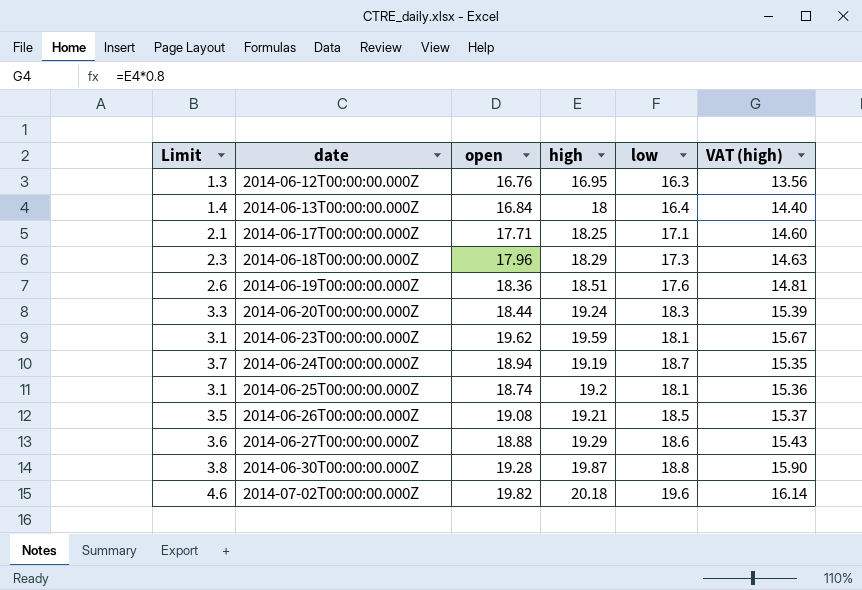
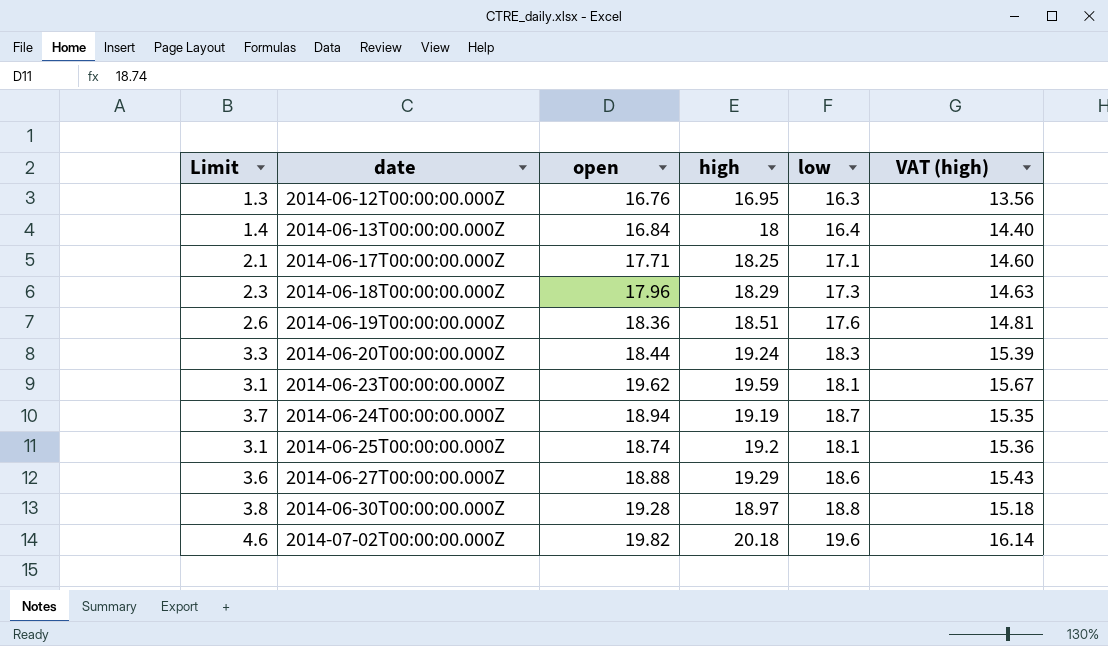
row 2014-06-26T00:00:00.000Z: 3.5 | 19.08 | 19.21 | 18.5 | 15.37 -> none
2014-06-30T00:00:00.000Z | high: 19.87 -> 18.97
2014-06-30T00:00:00.000Z | VAT (high): 15.90 -> 15.18

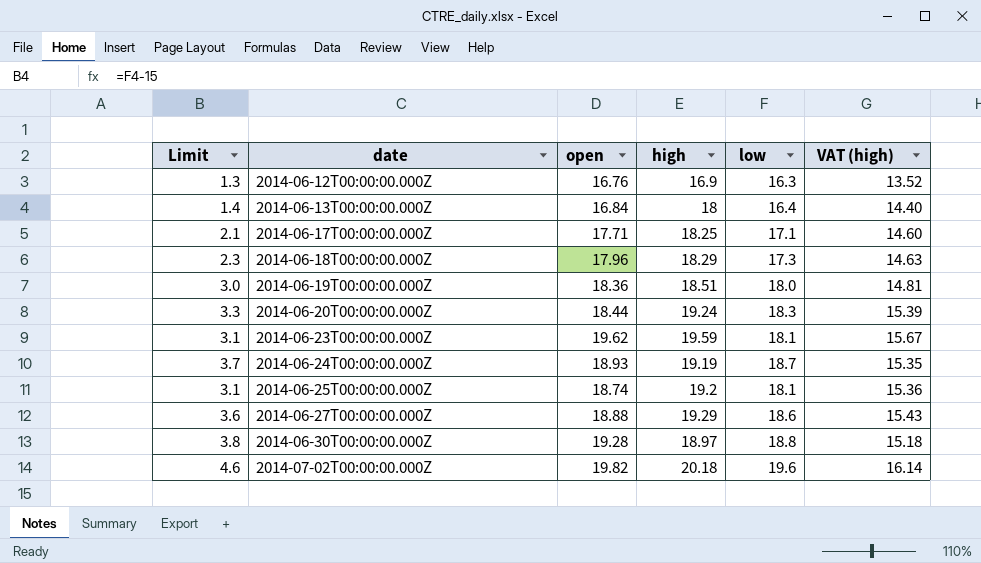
2014-06-12T00:00:00.000Z | high: 16.95 -> 16.9
2014-06-12T00:00:00.000Z | VAT (high): 13.56 -> 13.52
2014-06-19T00:00:00.000Z | Limit: 2.6 -> 3.0
2014-06-19T00:00:00.000Z | low: 17.6 -> 18.0
2014-06-24T00:00:00.000Z | open: 18.94 -> 18.93

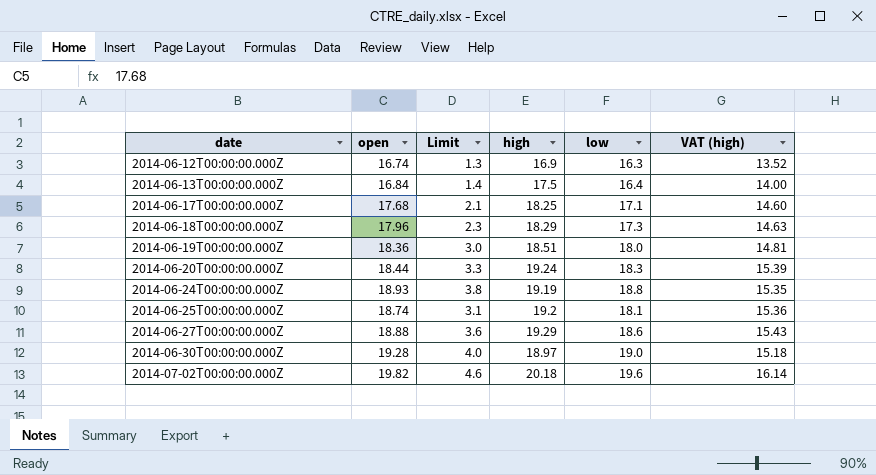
column Limit | position: 1 -> 3
row 2014-06-23T00:00:00.000Z: 3.1 | 19.62 | 19.59 | 18.1 | 15.67 -> none
2014-06-12T00:00:00.000Z | open: 16.76 -> 16.74
2014-06-13T00:00:00.000Z | high: 18 -> 17.5
2014-06-13T00:00:00.000Z | VAT (high): 14.40 -> 14.00
2014-06-17T00:00:00.000Z | open: 17.71 -> 17.68
2014-06-24T00:00:00.000Z | Limit: 3.7 -> 3.8
2014-06-24T00:00:00.000Z | low: 18.7 -> 18.8
2014-06-30T00:00:00.000Z | Limit: 3.8 -> 4.0
2014-06-30T00:00:00.000Z | low: 18.8 -> 19.0

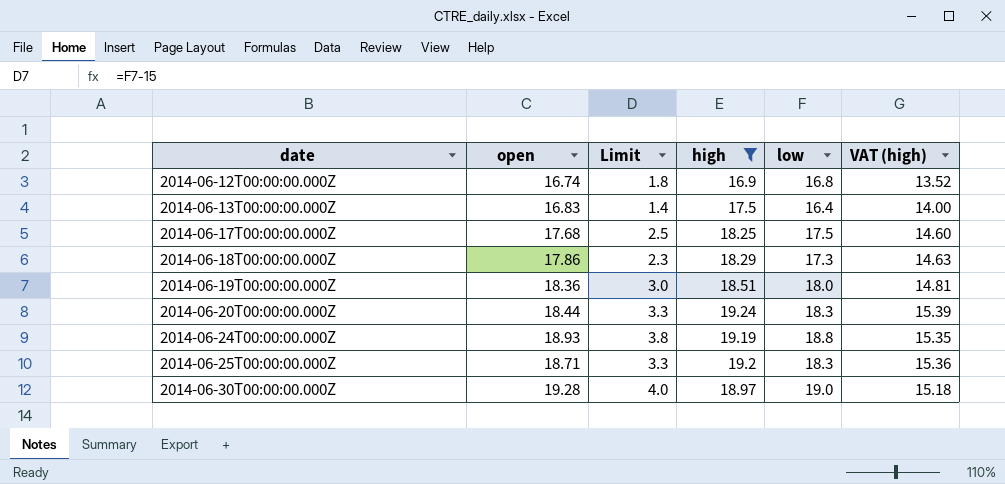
filter: none -> high <= 19.24
2014-06-12T00:00:00.000Z | Limit: 1.3 -> 1.8
2014-06-12T00:00:00.000Z | low: 16.3 -> 16.8
2014-06-13T00:00:00.000Z | open: 16.84 -> 16.83
2014-06-17T00:00:00.000Z | Limit: 2.1 -> 2.5
2014-06-17T00:00:00.000Z | low: 17.1 -> 17.5
2014-06-18T00:00:00.000Z | open: 17.96 -> 17.86
2014-06-25T00:00:00.000Z | open: 18.74 -> 18.71
2014-06-25T00:00:00.000Z | Limit: 3.1 -> 3.3
2014-06-25T00:00:00.000Z | low: 18.1 -> 18.3

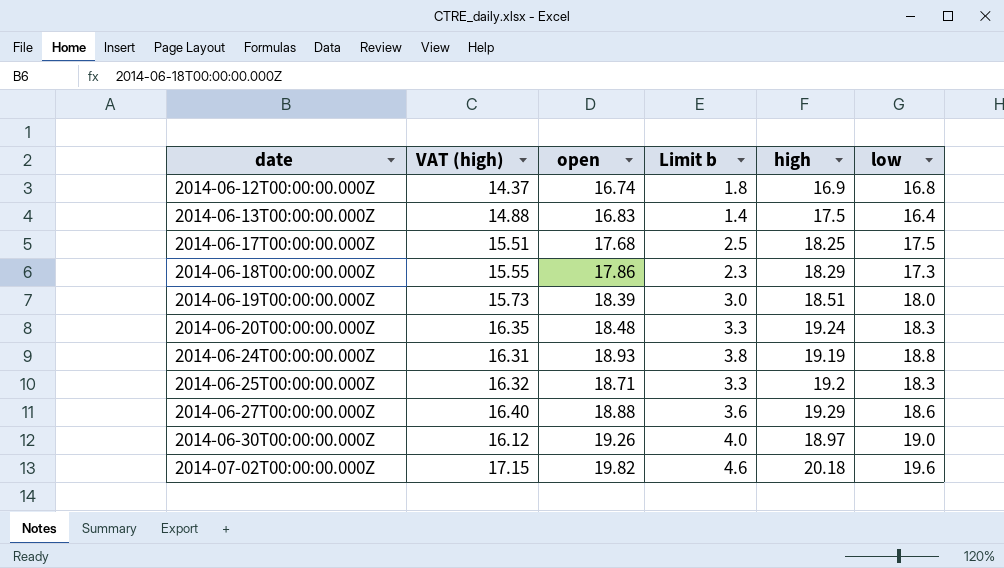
filter: high <= 19.24 -> none
column VAT (high) | formula: [high] * 0.8 -> [high] * 0.85
column VAT (high) | position: 6 -> 2
column name: Limit -> Limit b
2014-06-19T00:00:00.000Z | open: 18.36 -> 18.39
2014-06-20T00:00:00.000Z | open: 18.44 -> 18.48
2014-06-30T00:00:00.000Z | open: 19.28 -> 19.26

